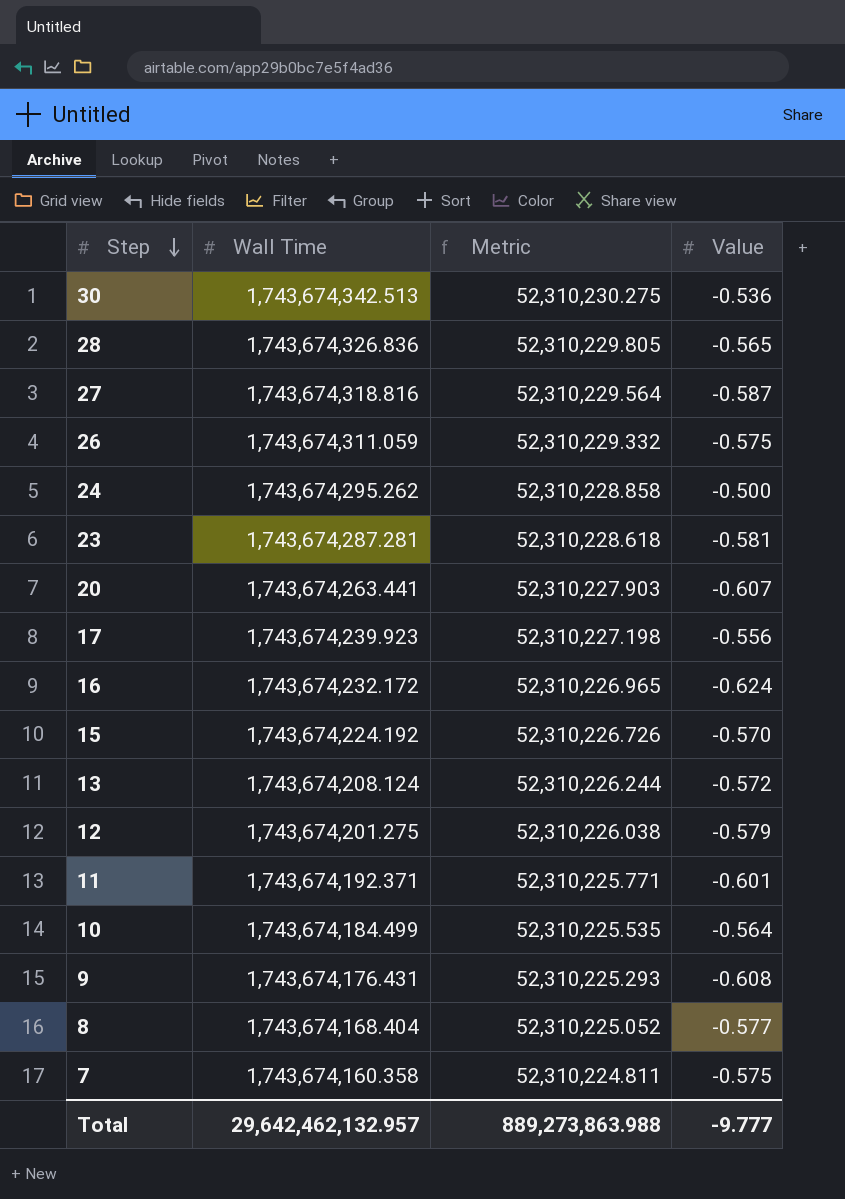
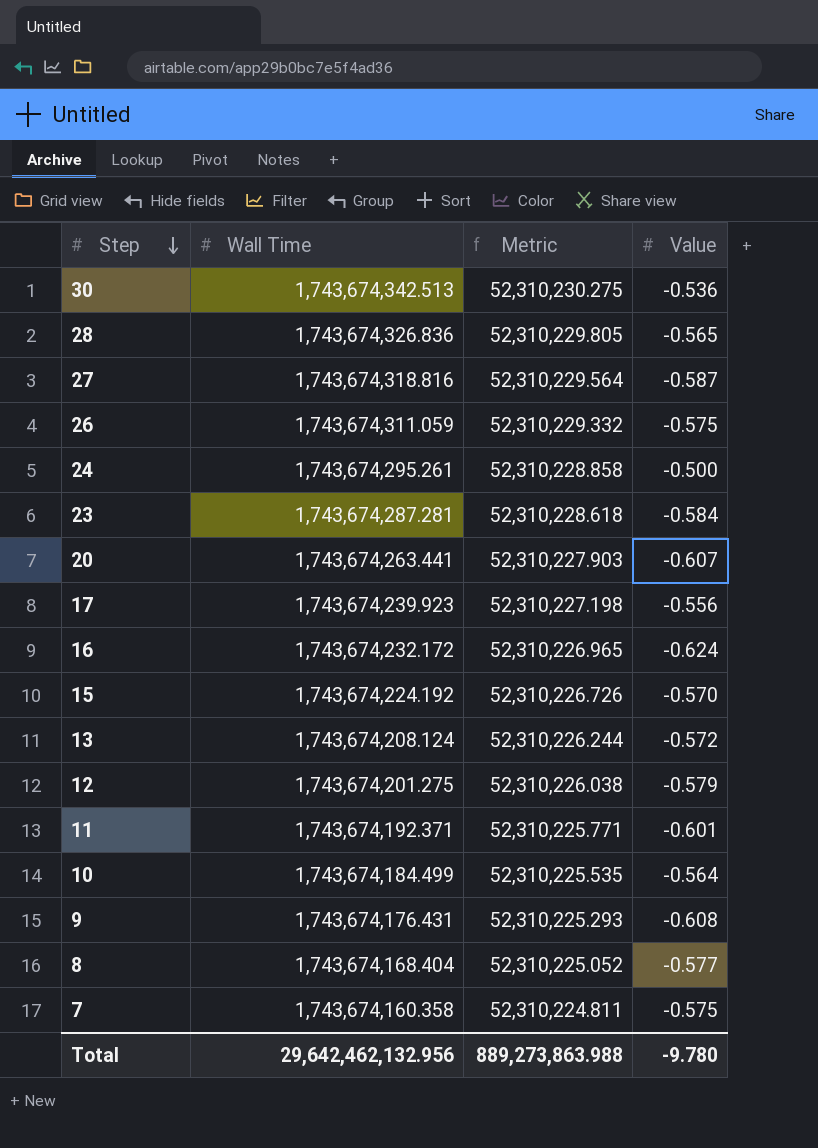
24 | Wall Time: 1,743,674,295.262 -> 1,743,674,295.261
23 | Value: -0.581 -> -0.584
Total | Wall Time: 29,642,462,132.957 -> 29,642,462,132.956
Total | Value: -9.777 -> -9.780

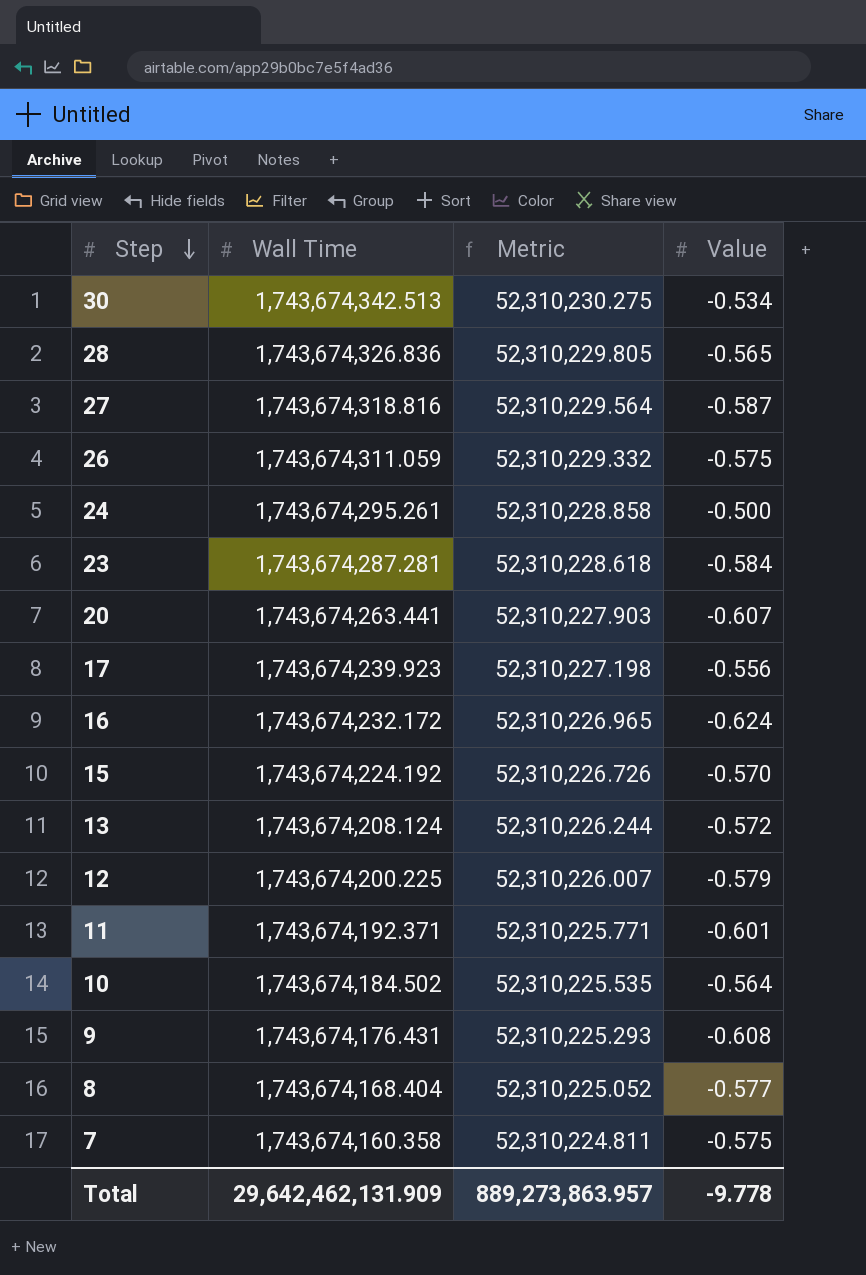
30 | Value: -0.536 -> -0.534
12 | Wall Time: 1,743,674,201.275 -> 1,743,674,200.225
12 | Metric: 52,310,226.038 -> 52,310,226.007
10 | Wall Time: 1,743,674,184.499 -> 1,743,674,184.502
Total | Wall Time: 29,642,462,132.956 -> 29,642,462,131.909
Total | Metric: 889,273,863.988 -> 889,273,863.957
Total | Value: -9.780 -> -9.778

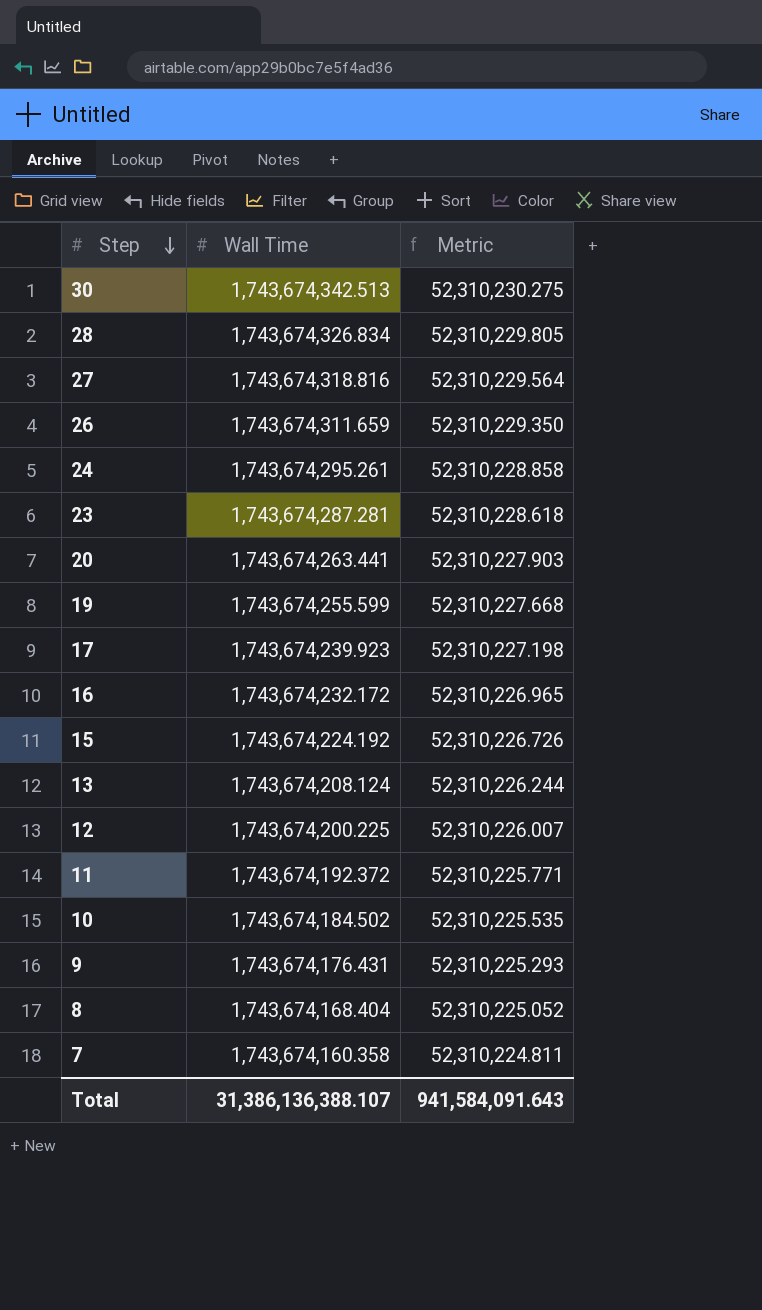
column Value | position: 4 -> none
28 | Wall Time: 1,743,674,326.836 -> 1,743,674,326.834
26 | Wall Time: 1,743,674,311.059 -> 1,743,674,311.659
26 | Metric: 52,310,229.332 -> 52,310,229.350
row 19: none -> 1,743,674,255.599 | 52,310,227.668
11 | Wall Time: 1,743,674,192.371 -> 1,743,674,192.372
Total | Wall Time: 29,642,462,131.909 -> 31,386,136,388.107
Total | Metric: 889,273,863.957 -> 941,584,091.643

